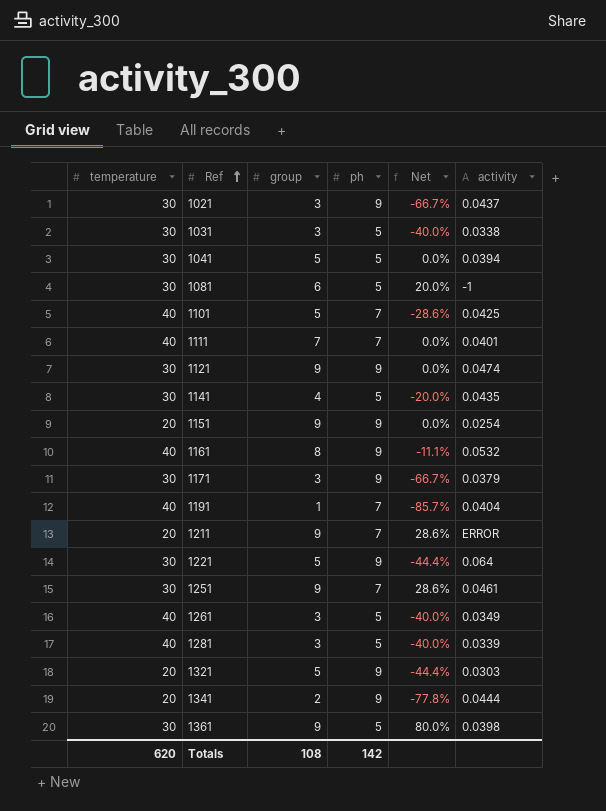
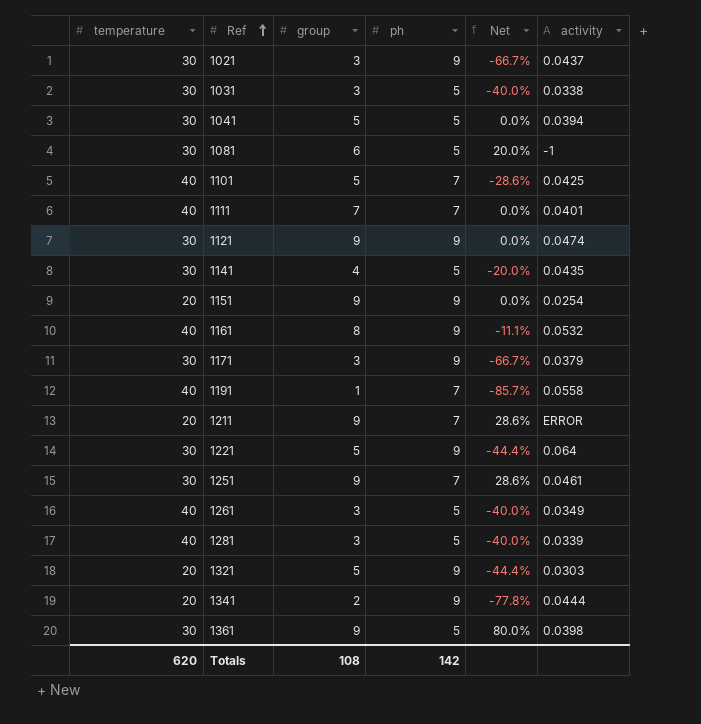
1191 | activity: 0.0404 -> 0.0558

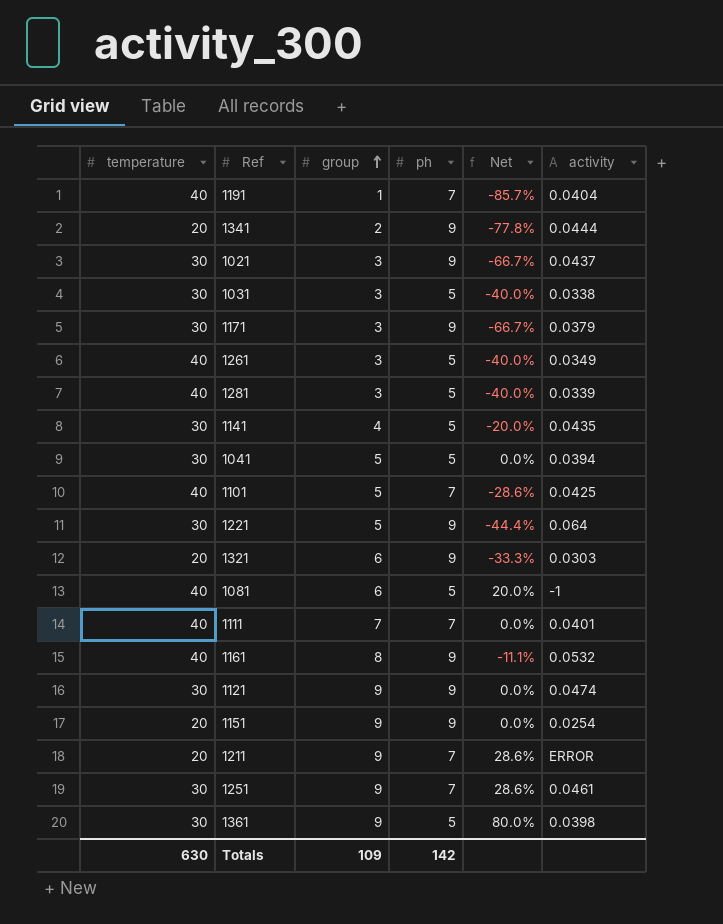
row order: Ref ascending -> group ascending
1191 | activity: 0.0558 -> 0.0404
1321 | group: 5 -> 6
1321 | Net: -44.4% -> -33.3%
1081 | temperature: 30 -> 40
Totals | temperature: 620 -> 630
Totals | group: 108 -> 109

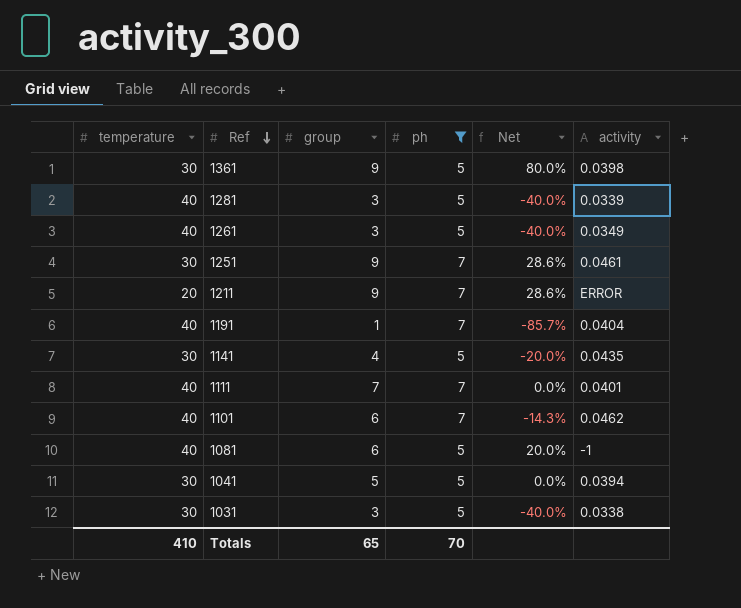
filter: none -> ph != 9
row order: group ascending -> Ref descending
1101 | group: 5 -> 6
1101 | Net: -28.6% -> -14.3%
1101 | activity: 0.0425 -> 0.0462
Totals | temperature: 630 -> 410
Totals | group: 109 -> 65
Totals | ph: 142 -> 70

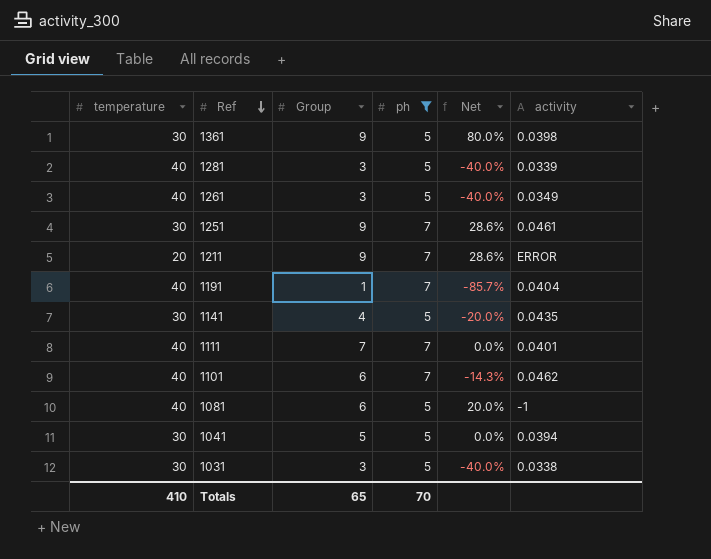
column name: group -> Group

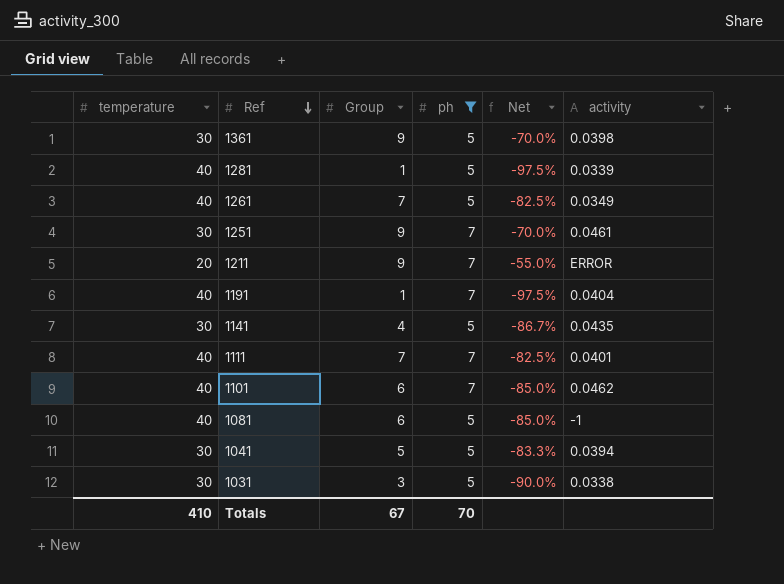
column Net | formula: ([Group] - [ph]) / [ph] -> ([Group] - [temperature]) / [temperature]
1281 | Group: 3 -> 1
1261 | Group: 3 -> 7
Totals | Group: 65 -> 67

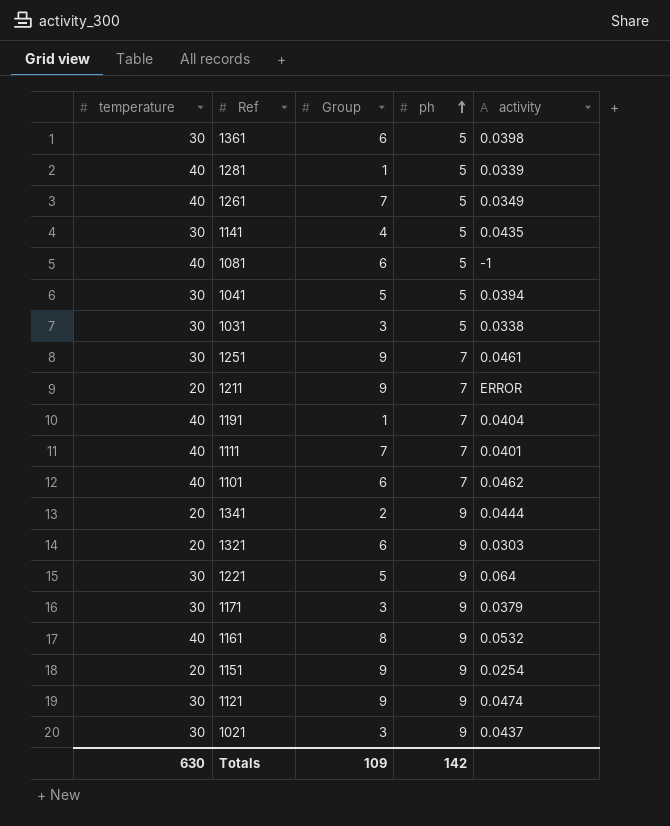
filter: ph != 9 -> none
row order: Ref descending -> ph ascending
column Net | formula: ([Group] - [temperature]) / [temperature] -> none
1361 | Group: 9 -> 6
Totals | temperature: 410 -> 630
Totals | Group: 67 -> 109
Totals | ph: 70 -> 142

